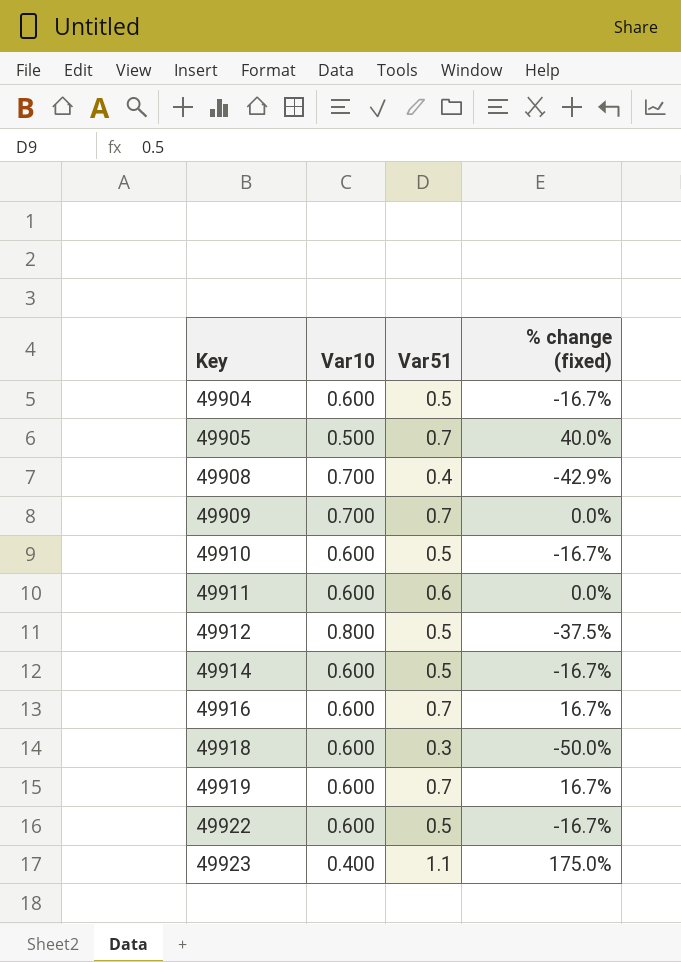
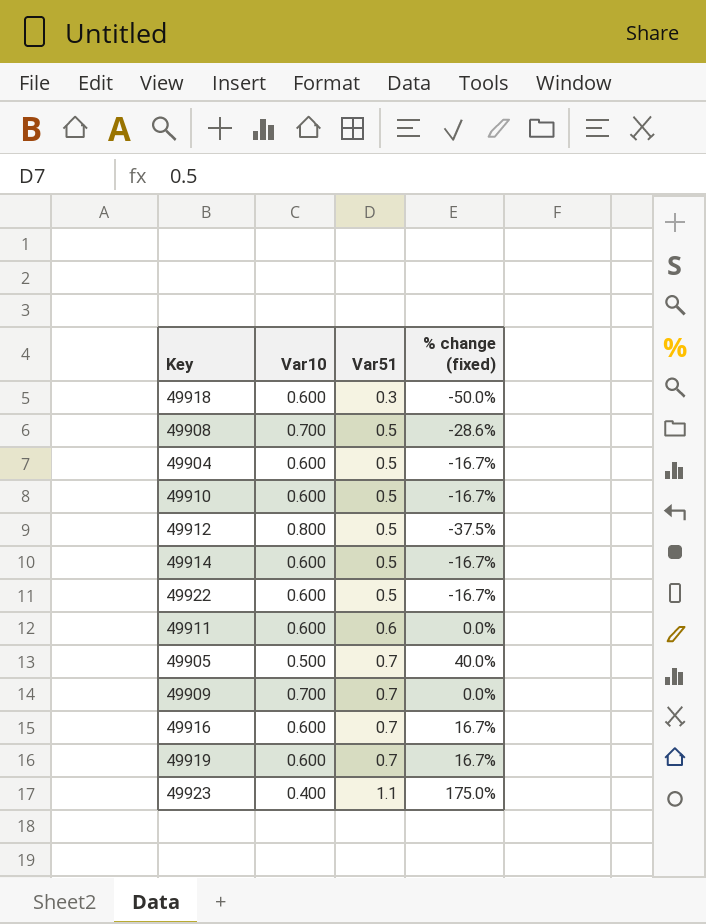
row order: Key ascending -> Var51 ascending
49908 | Var51: 0.4 -> 0.5
49908 | % change (fixed): -42.9% -> -28.6%

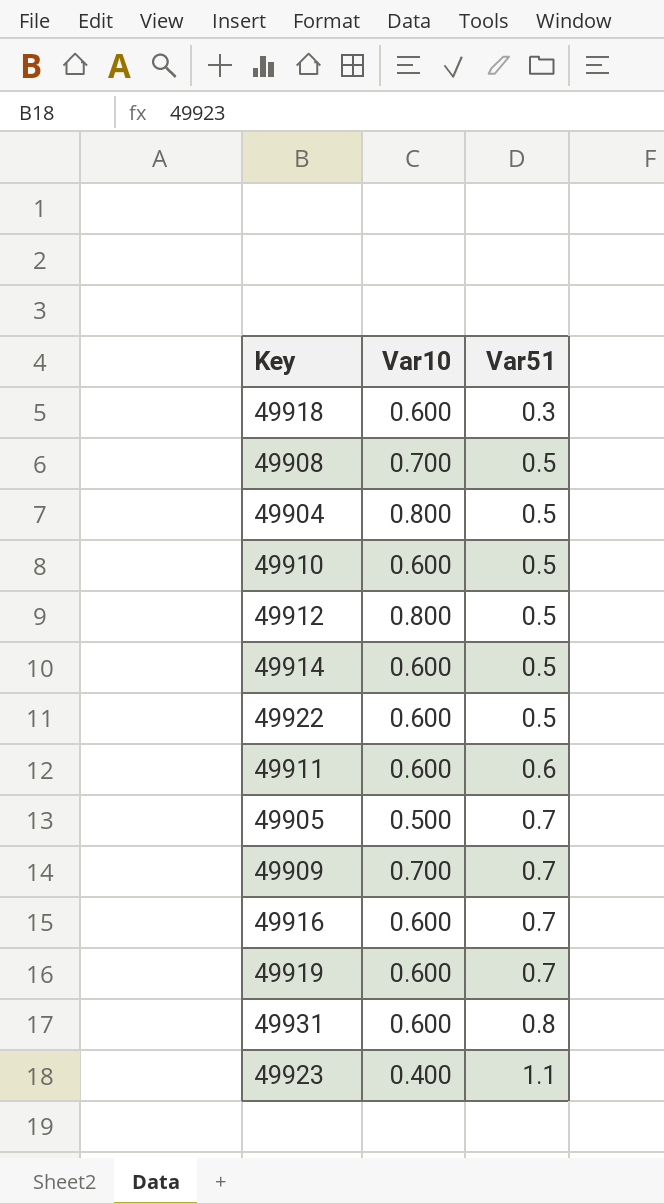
column % change (fixed) | formula: ([Var51] - [Var10]) / [Var10] -> none
49904 | Var10: 0.600 -> 0.800
row 49931: none -> 0.600 | 0.8

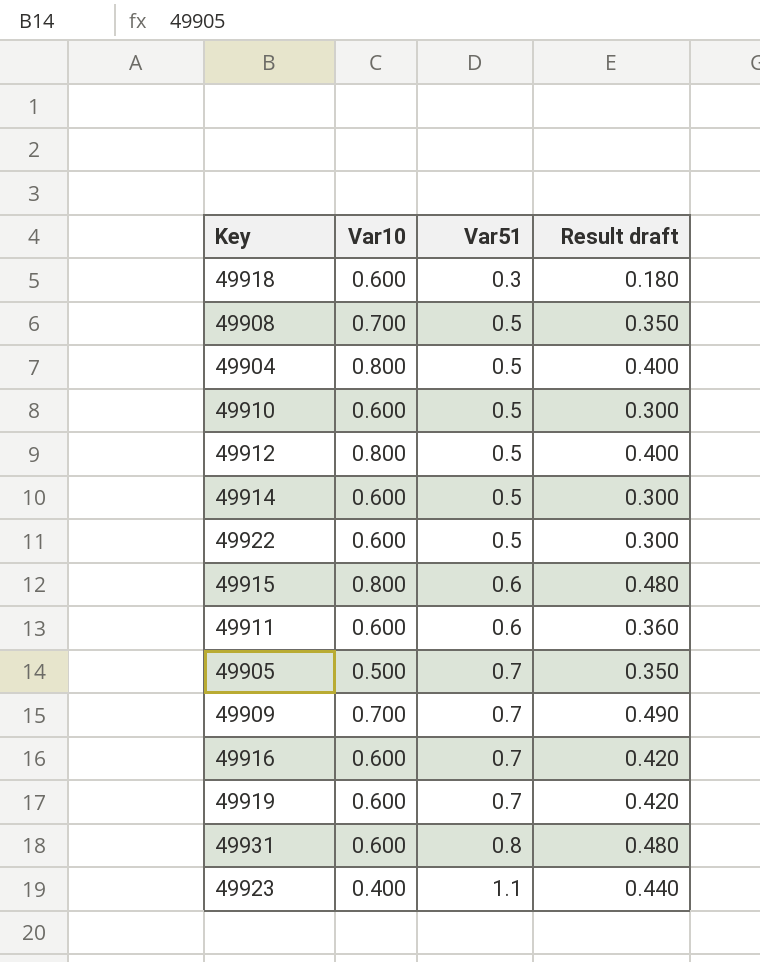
column Result draft | formula: none -> [Var10] * [Var51]
row 49915: none -> 0.800 | 0.6 | 0.480

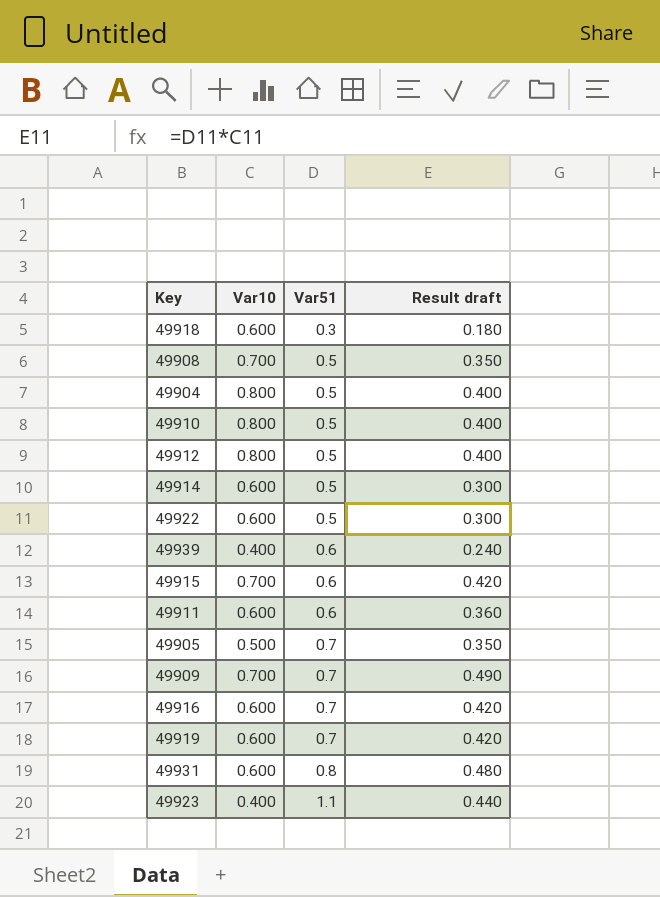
49910 | Var10: 0.600 -> 0.800
49910 | Result draft: 0.300 -> 0.400
row 49939: none -> 0.400 | 0.6 | 0.240
49915 | Var10: 0.800 -> 0.700
49915 | Result draft: 0.480 -> 0.420

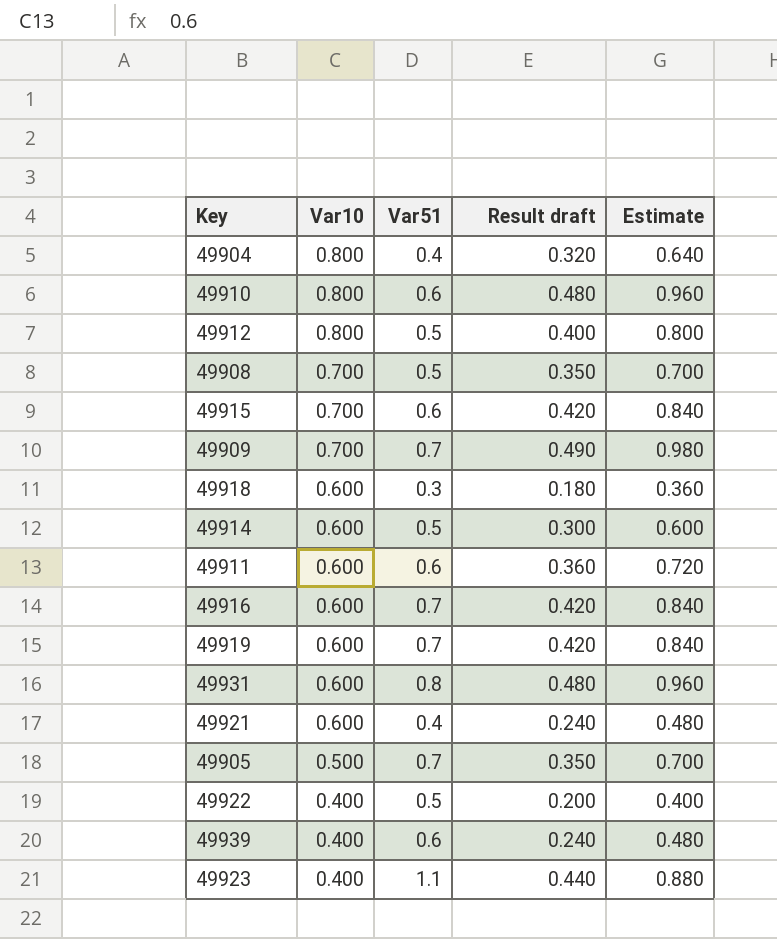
row order: Var51 ascending -> Var10 descending
column Estimate | formula: none -> [Result draft] * 2
49904 | Var51: 0.5 -> 0.4
49904 | Result draft: 0.400 -> 0.320
49910 | Var51: 0.5 -> 0.6
49910 | Result draft: 0.400 -> 0.480
row 49921: none -> 0.600 | 0.4 | 0.240 | 0.480
49922 | Var10: 0.600 -> 0.400
49922 | Result draft: 0.300 -> 0.200

